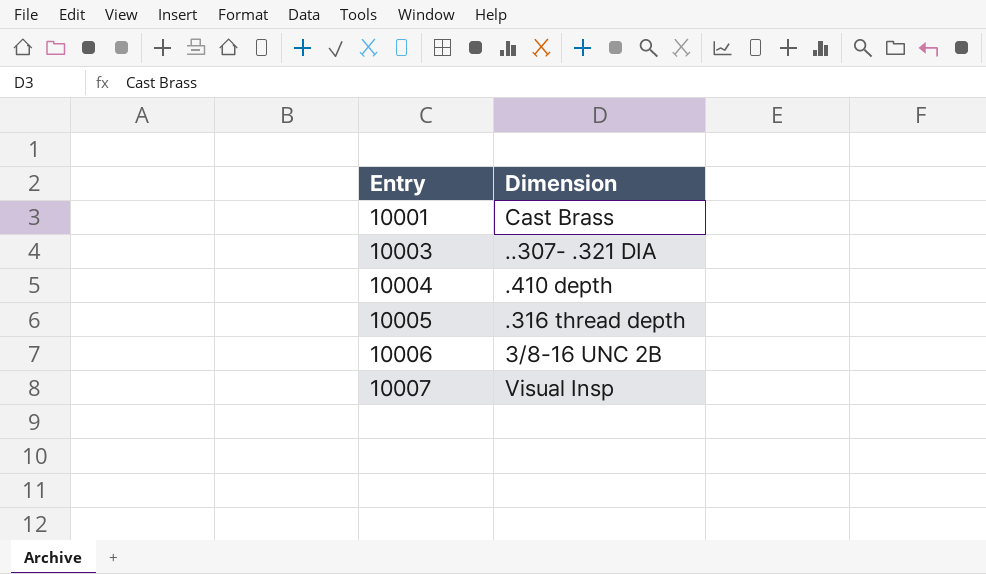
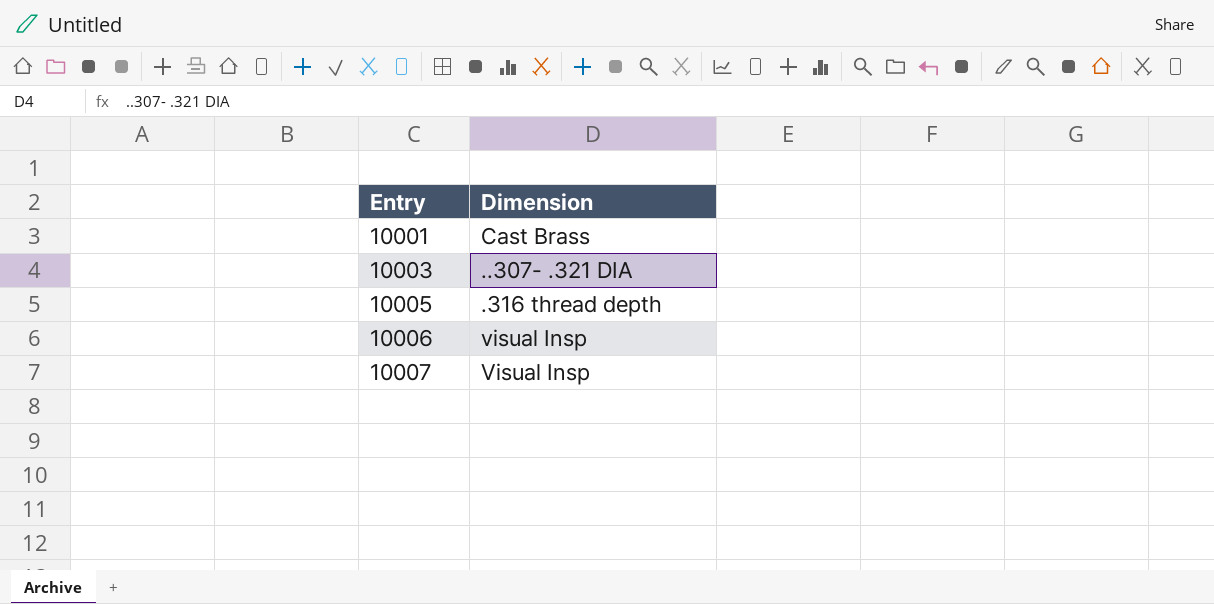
row 10004: .410 depth -> none
10006 | Dimension: 3/8-16 UNC 2B -> visual Insp

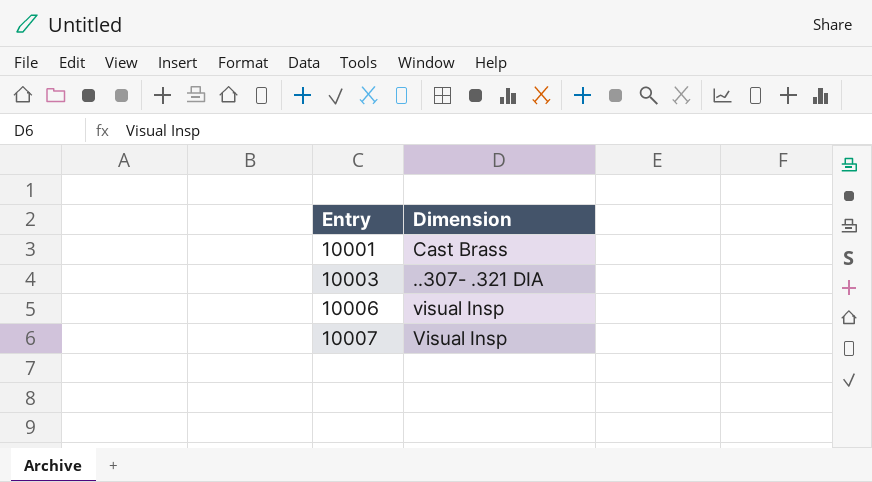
row 10005: .316 thread depth -> none

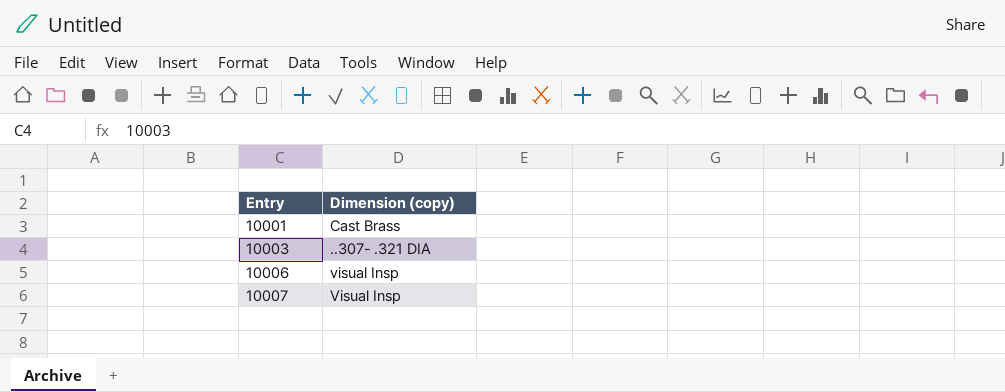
column name: Dimension -> Dimension (copy)

